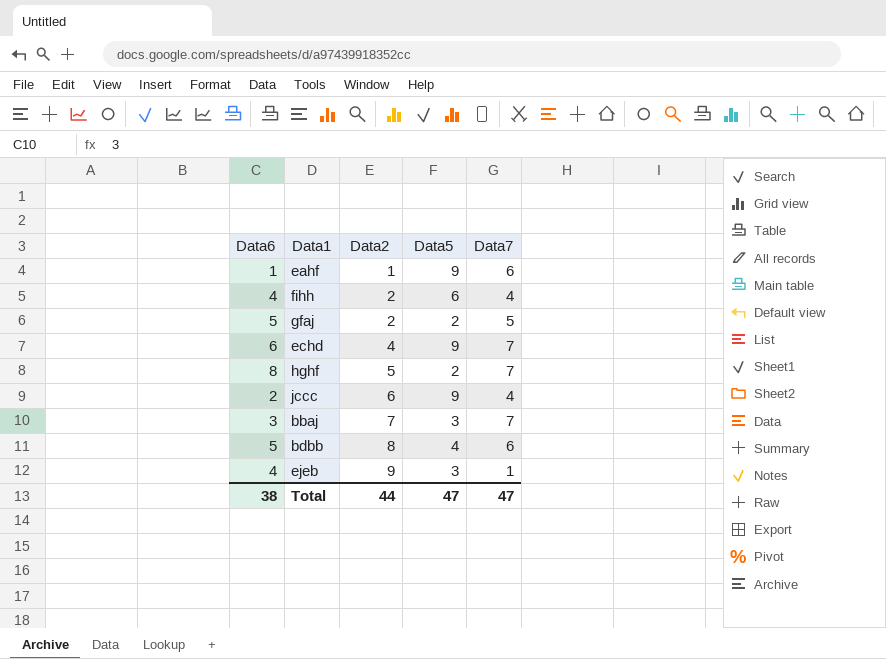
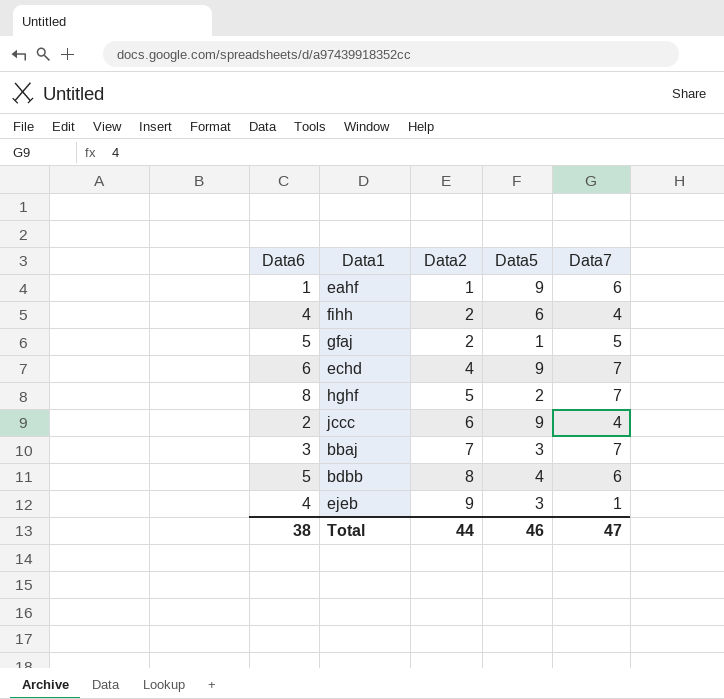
gfaj | Data5: 2 -> 1
Total | Data5: 47 -> 46

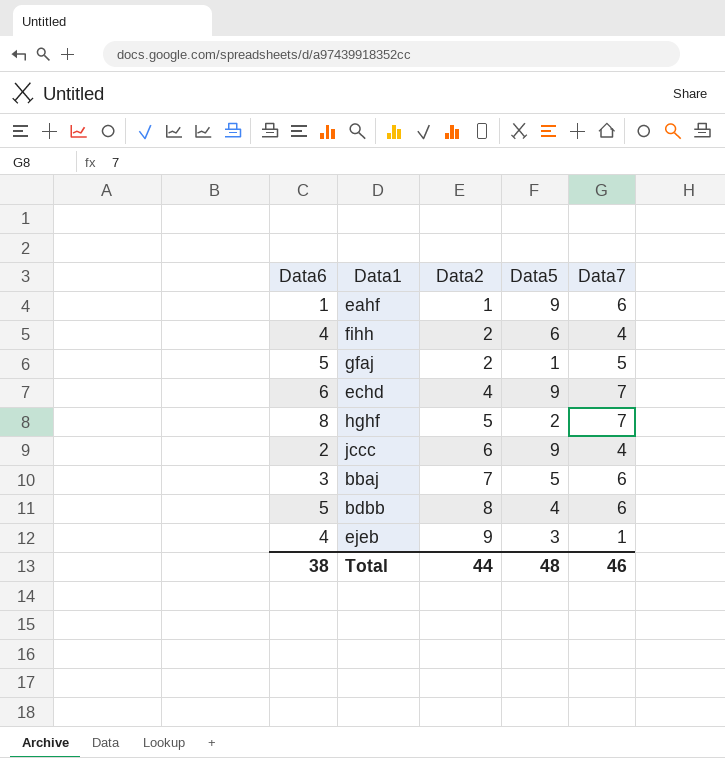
bbaj | Data5: 3 -> 5
bbaj | Data7: 7 -> 6
Total | Data5: 46 -> 48
Total | Data7: 47 -> 46

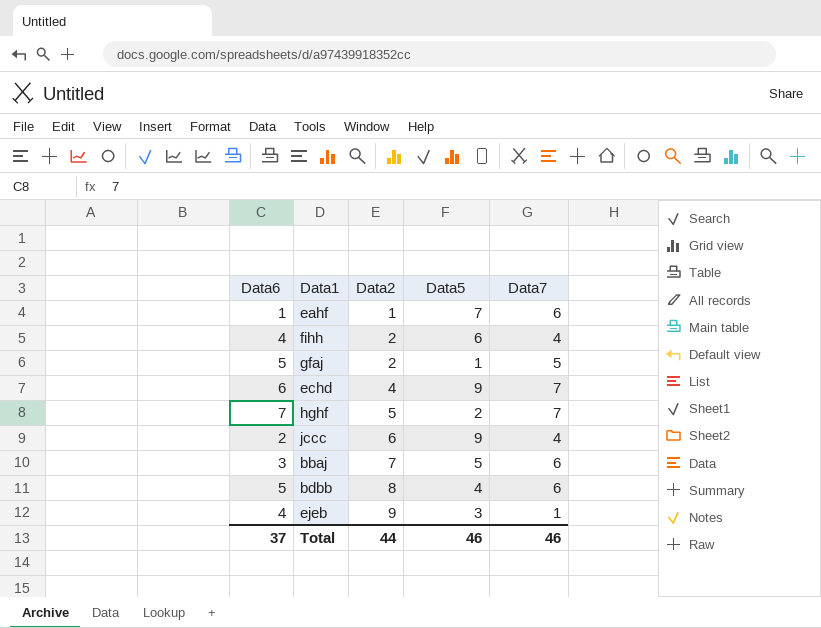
eahf | Data5: 9 -> 7
hghf | Data6: 8 -> 7
Total | Data6: 38 -> 37
Total | Data5: 48 -> 46

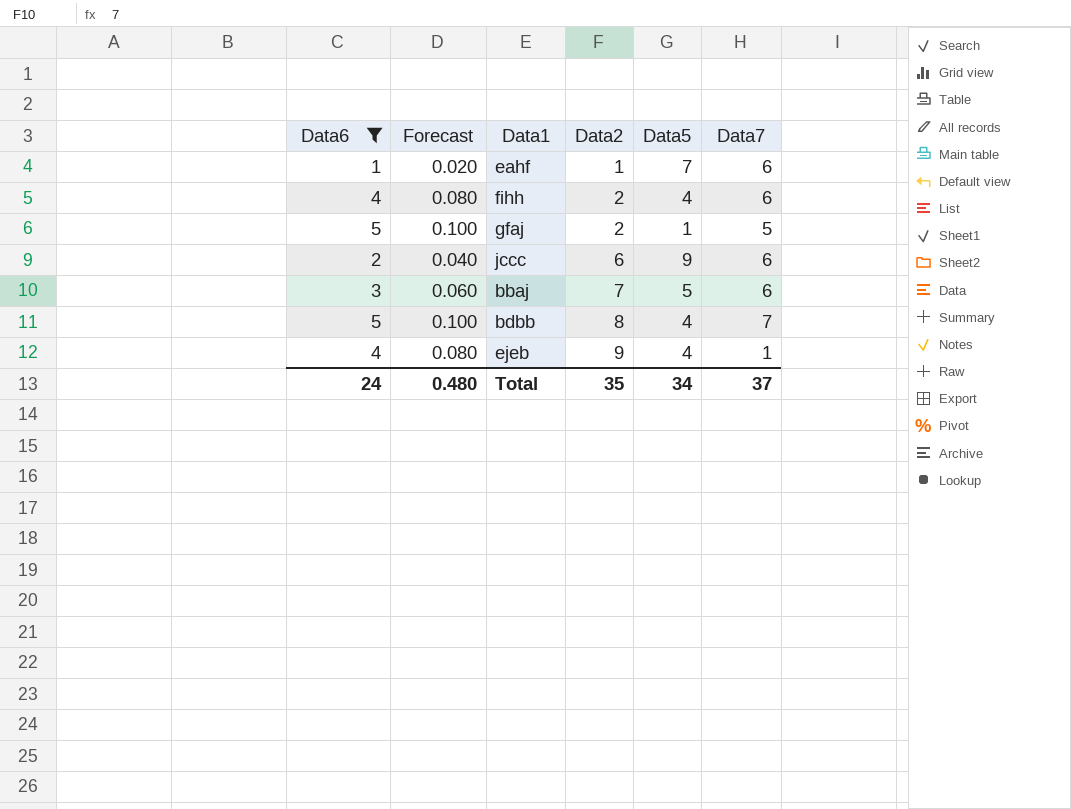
filter: none -> Data6 <= 5
column Forecast | formula: none -> [Data6] * 0.02
fihh | Data5: 6 -> 4
fihh | Data7: 4 -> 6
jccc | Data7: 4 -> 6
bdbb | Data7: 6 -> 7
ejeb | Data5: 3 -> 4
Total | Data6: 37 -> 24
Total | Data2: 44 -> 35
Total | Data5: 46 -> 34
Total | Data7: 46 -> 37

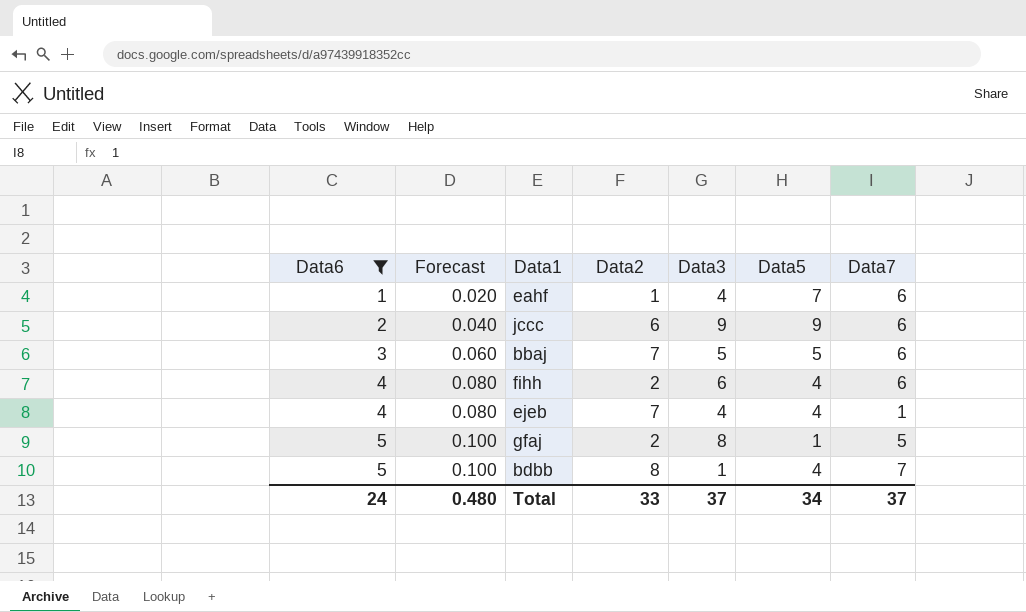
row order: Data2 ascending -> Data6 ascending
column Data3 | position: none -> 5
ejeb | Data2: 9 -> 7
Total | Data2: 35 -> 33

